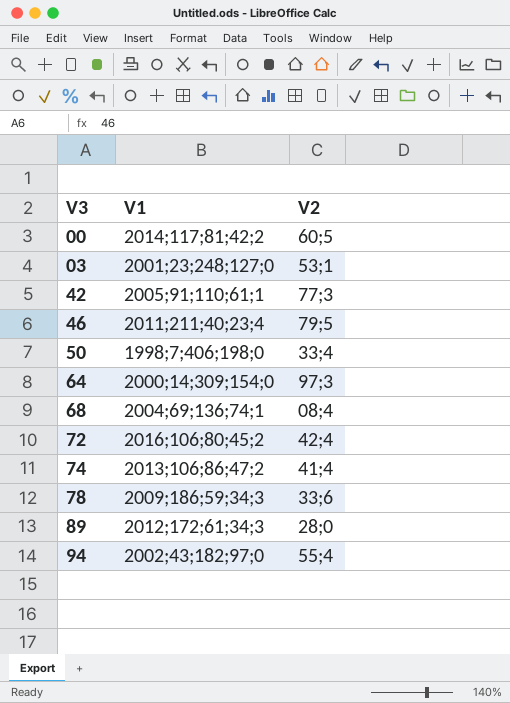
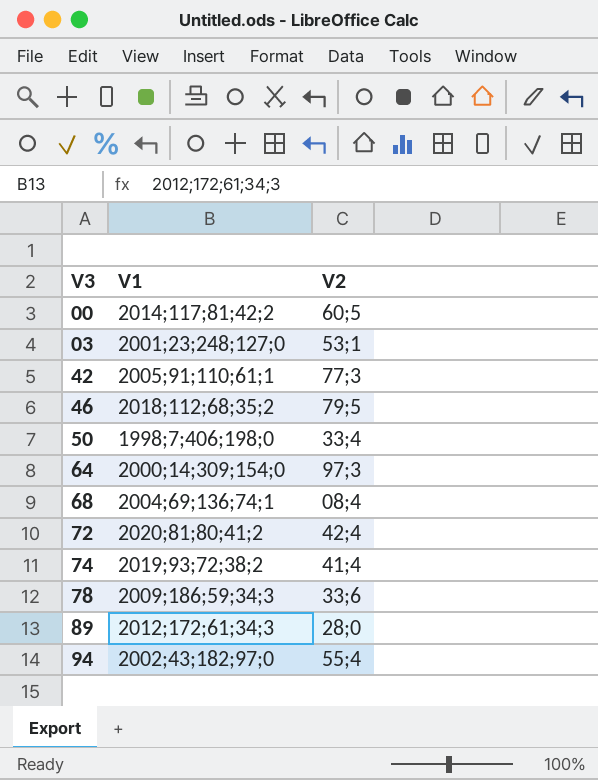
46 | V1: 2011;211;40;23;4 -> 2018;112;68;35;2
72 | V1: 2016;106;80;45;2 -> 2020;81;80;41;2
74 | V1: 2013;106;86;47;2 -> 2019;93;72;38;2

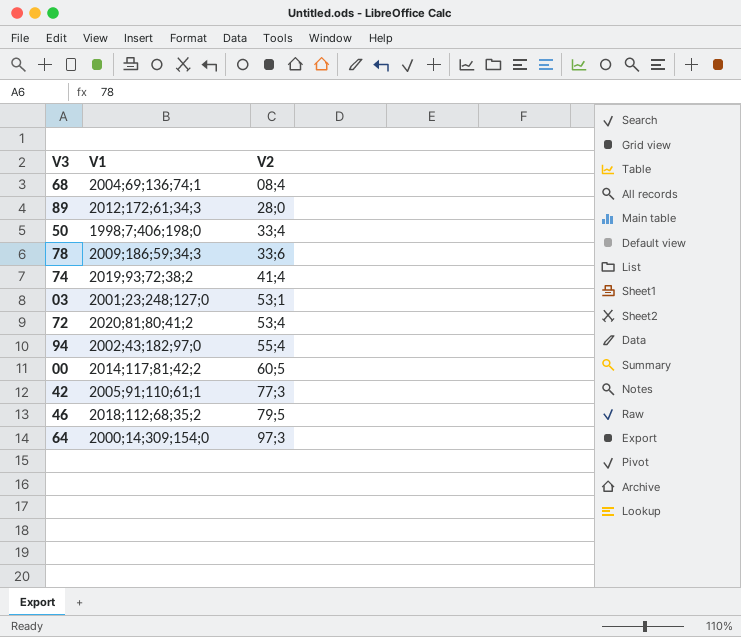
row order: V3 ascending -> V2 ascending
72 | V2: 42;4 -> 53;4

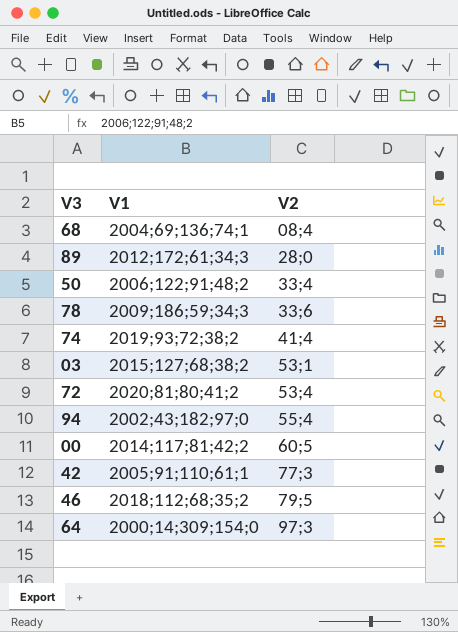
50 | V1: 1998;7;406;198;0 -> 2006;122;91;48;2
03 | V1: 2001;23;248;127;0 -> 2015;127;68;38;2

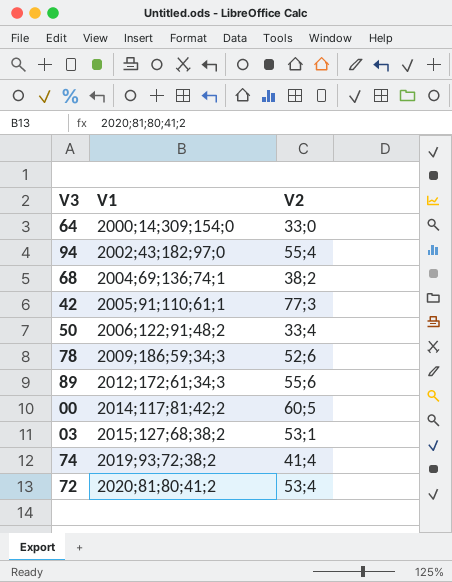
row order: V2 ascending -> V1 ascending
row 46: 2018;112;68;35;2 | 79;5 -> none
64 | V2: 97;3 -> 33;0
68 | V2: 08;4 -> 38;2
78 | V2: 33;6 -> 52;6
89 | V2: 28;0 -> 55;6

